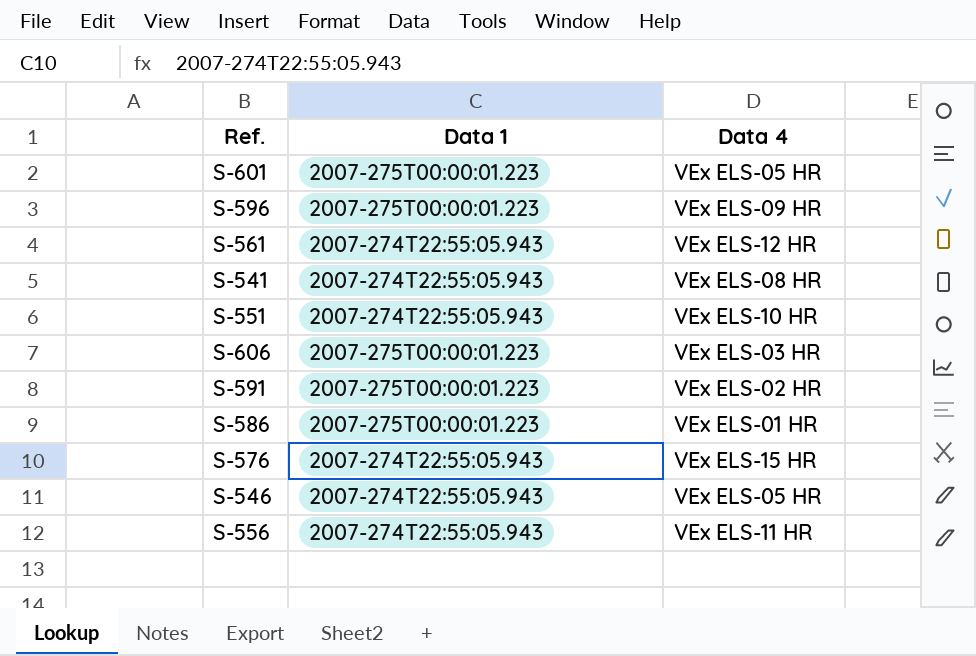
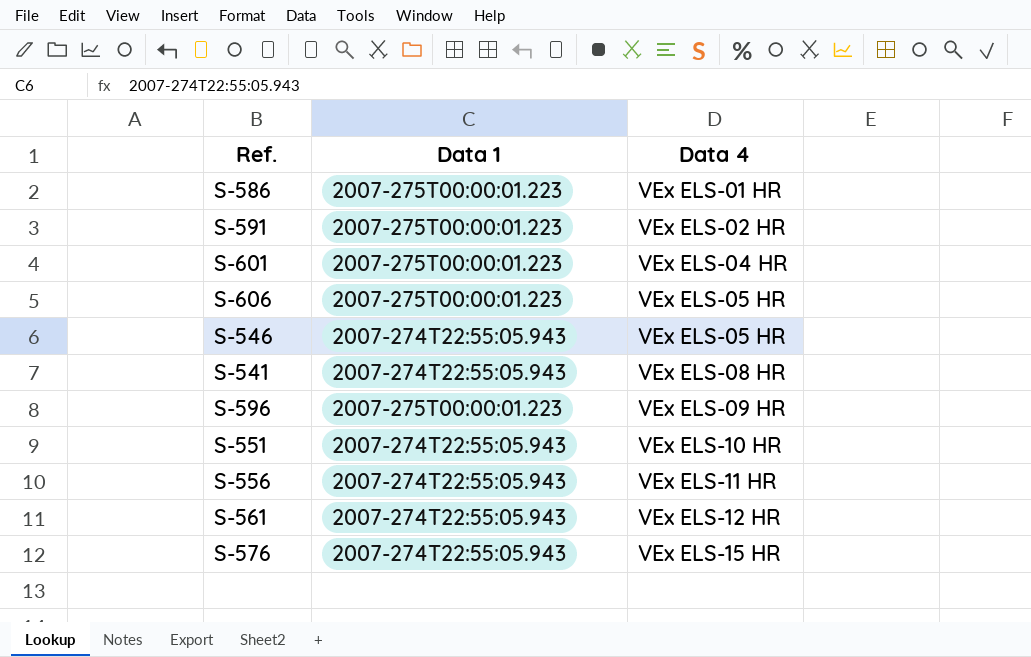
row order: none -> Data 4 ascending
S-601 | Data 4: VEx ELS-05 HR -> VEx ELS-04 HR
S-606 | Data 4: VEx ELS-03 HR -> VEx ELS-05 HR

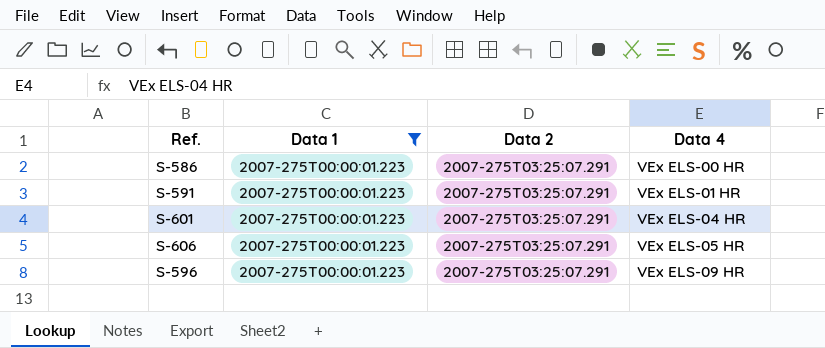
filter: none -> Data 1 = 2007-275T00:00:01.223
column Data 2 | position: none -> 3
S-586 | Data 4: VEx ELS-01 HR -> VEx ELS-00 HR
S-591 | Data 4: VEx ELS-02 HR -> VEx ELS-01 HR

